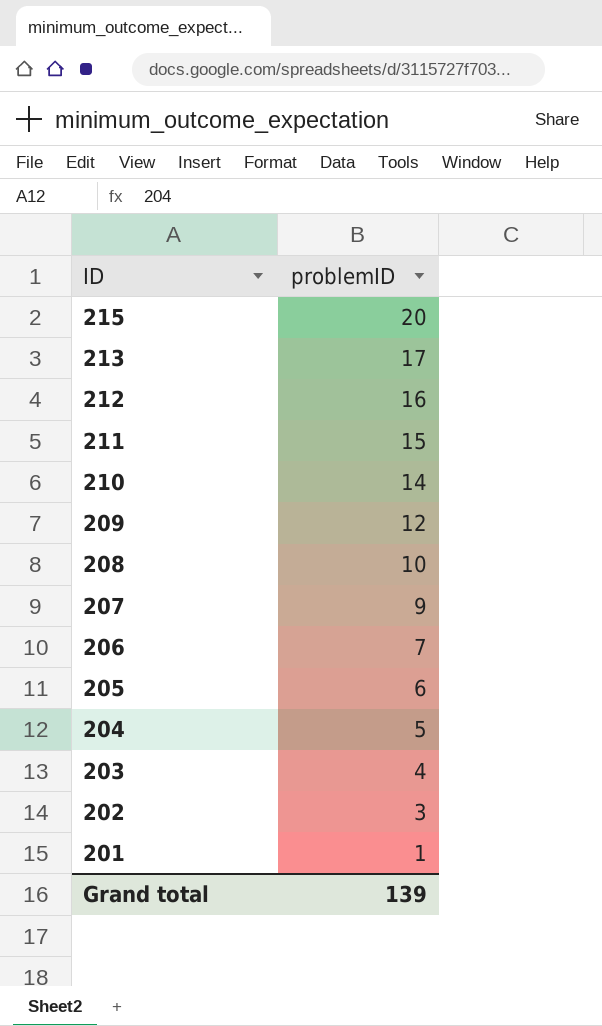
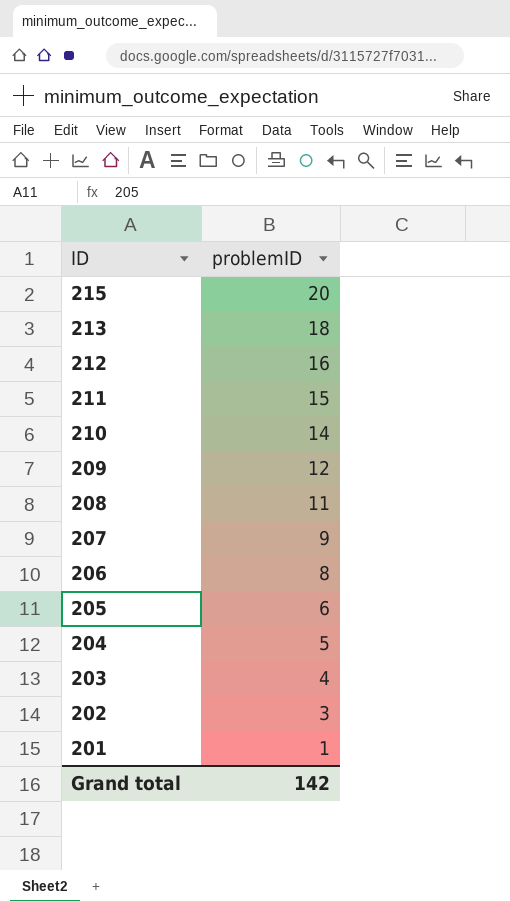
213 | problemID: 17 -> 18
208 | problemID: 10 -> 11
206 | problemID: 7 -> 8
Grand total | problemID: 139 -> 142

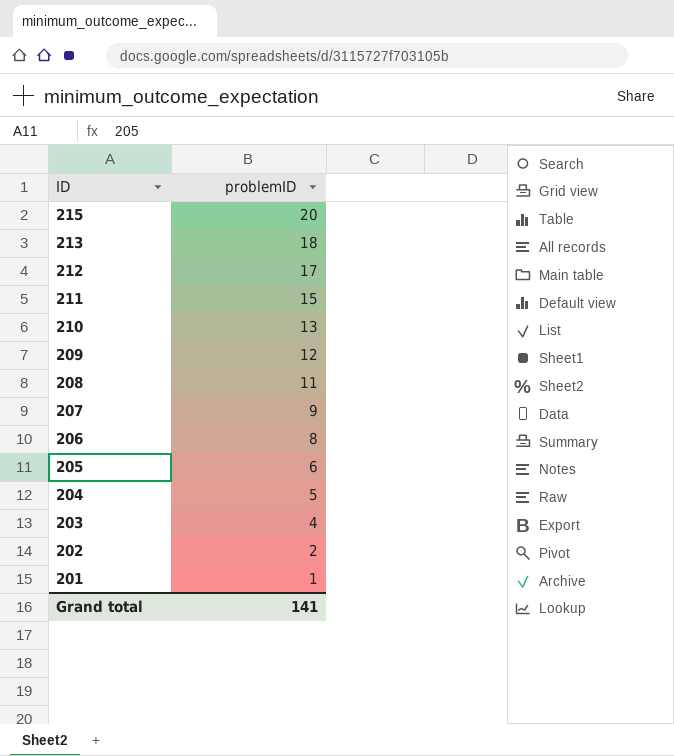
212 | problemID: 16 -> 17
210 | problemID: 14 -> 13
202 | problemID: 3 -> 2
Grand total | problemID: 142 -> 141

